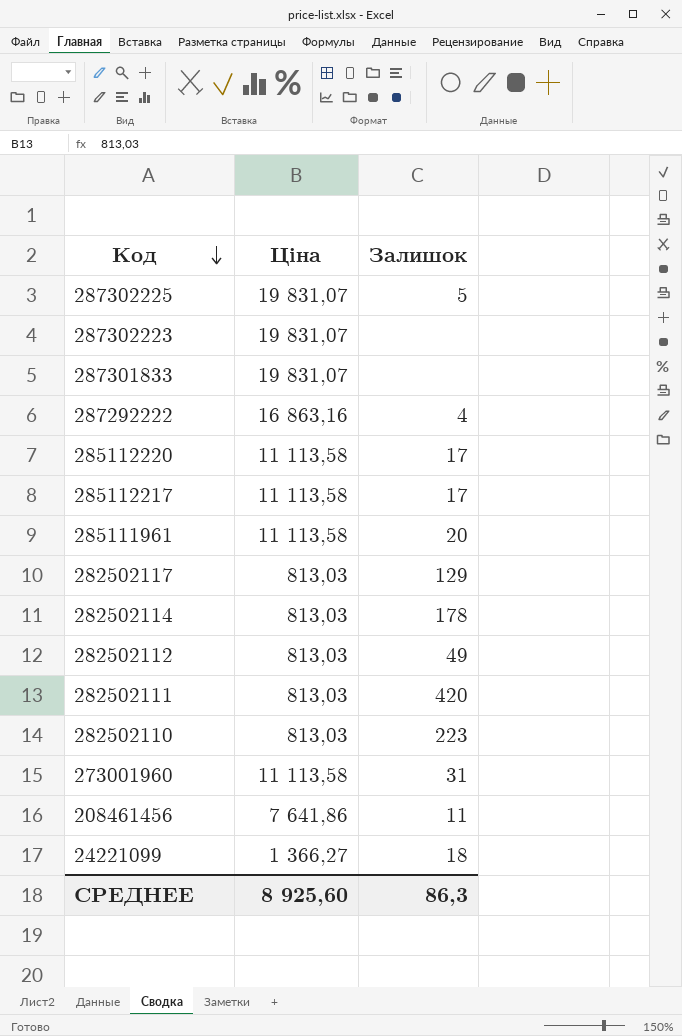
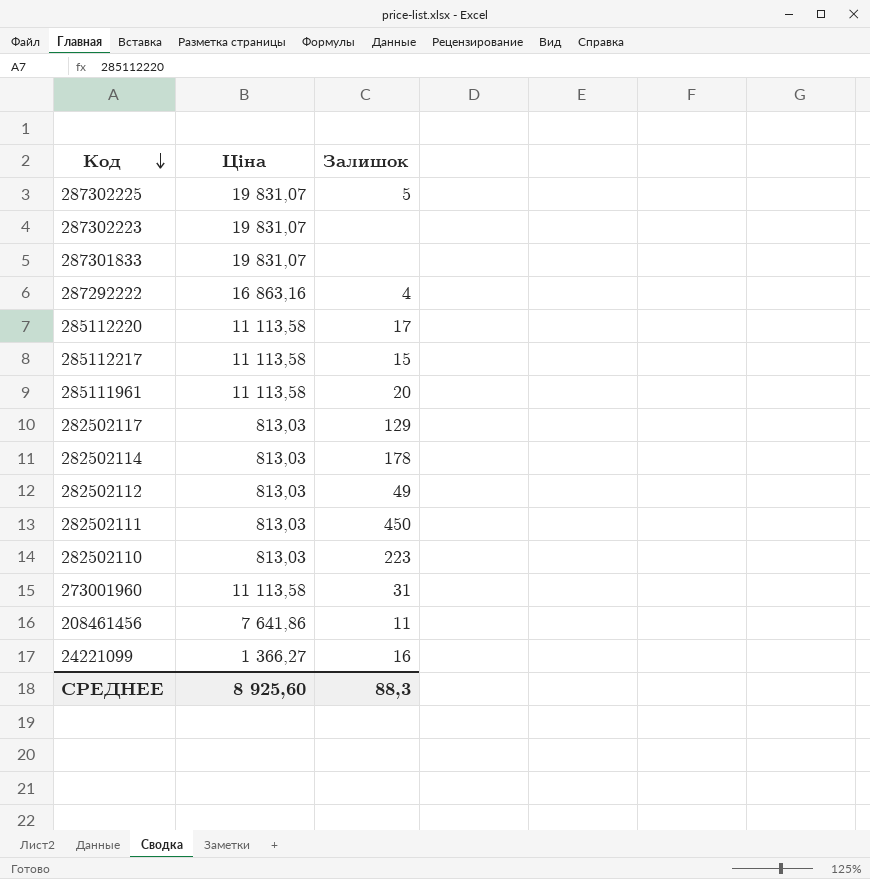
285112217 | Залишок: 17 -> 15
282502111 | Залишок: 420 -> 450
24221099 | Залишок: 18 -> 16
СРЕДНЕЕ | Залишок: 86,3 -> 88,3

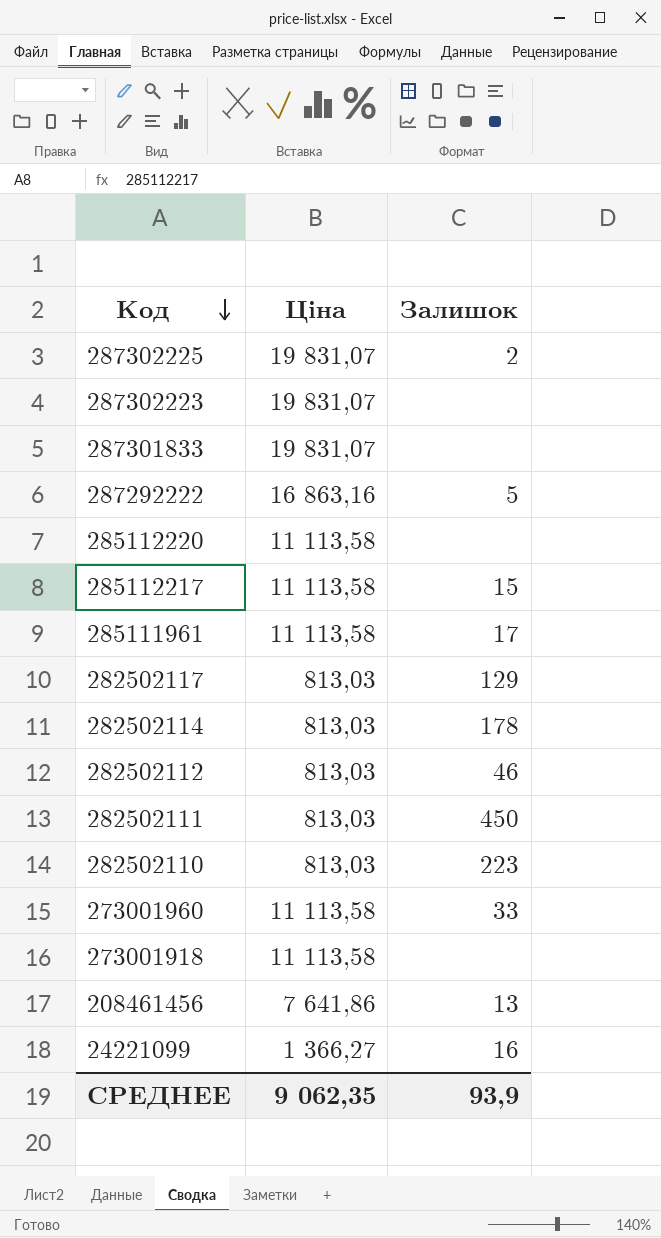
287302225 | Залишок: 5 -> 2
287292222 | Залишок: 4 -> 5
285112220 | Залишок: 17 -> none
285111961 | Залишок: 20 -> 17
282502112 | Залишок: 49 -> 46
273001960 | Залишок: 31 -> 33
row 273001918: none -> 11 113,58 | none
208461456 | Залишок: 11 -> 13
СРЕДНЕЕ | Ціна: 8 925,60 -> 9 062,35
СРЕДНЕЕ | Залишок: 88,3 -> 93,9

